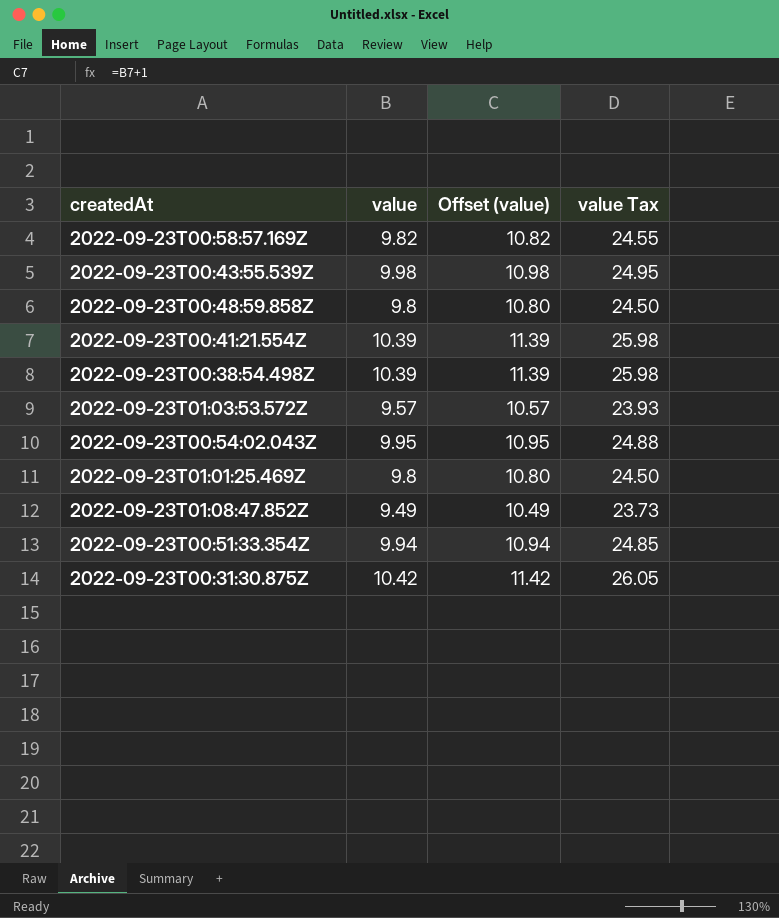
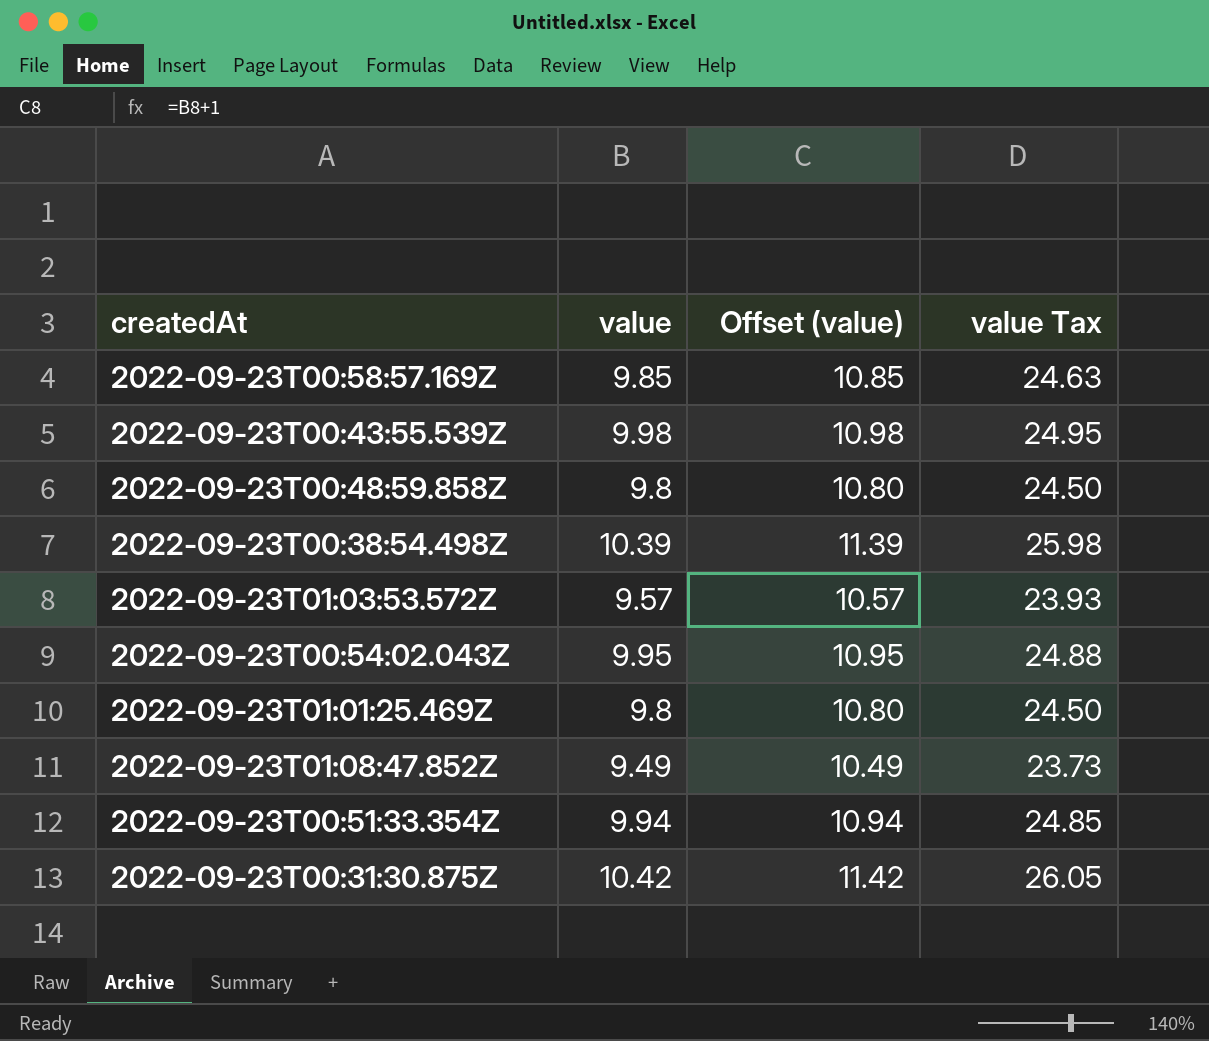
row 2022-09-23T00:41:21.554Z: 10.39 | 11.39 | 25.98 -> none
2022-09-23T00:58:57.169Z | value: 9.82 -> 9.85
2022-09-23T00:58:57.169Z | Offset (value): 10.82 -> 10.85
2022-09-23T00:58:57.169Z | value Tax: 24.55 -> 24.63

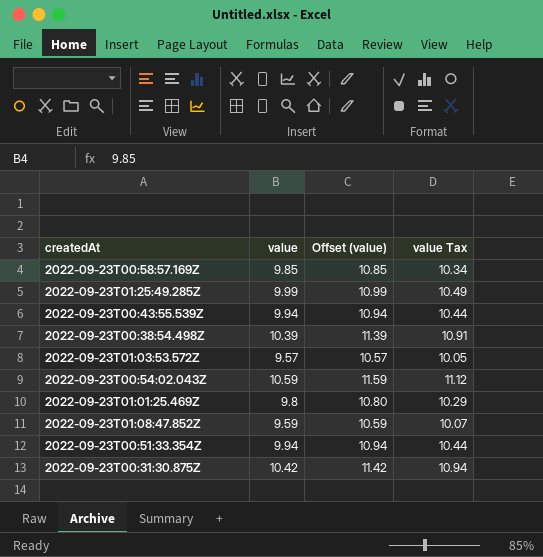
column value Tax | formula: [value] * 2.5 -> [value] * 1.05
row 2022-09-23T00:48:59.858Z: 9.8 | 10.80 | 24.50 -> none
row 2022-09-23T01:25:49.285Z: none -> 9.99 | 10.99 | 10.49
2022-09-23T00:43:55.539Z | value: 9.98 -> 9.94
2022-09-23T00:43:55.539Z | Offset (value): 10.98 -> 10.94
2022-09-23T00:54:02.043Z | value: 9.95 -> 10.59
2022-09-23T00:54:02.043Z | Offset (value): 10.95 -> 11.59
2022-09-23T01:08:47.852Z | value: 9.49 -> 9.59
2022-09-23T01:08:47.852Z | Offset (value): 10.49 -> 10.59

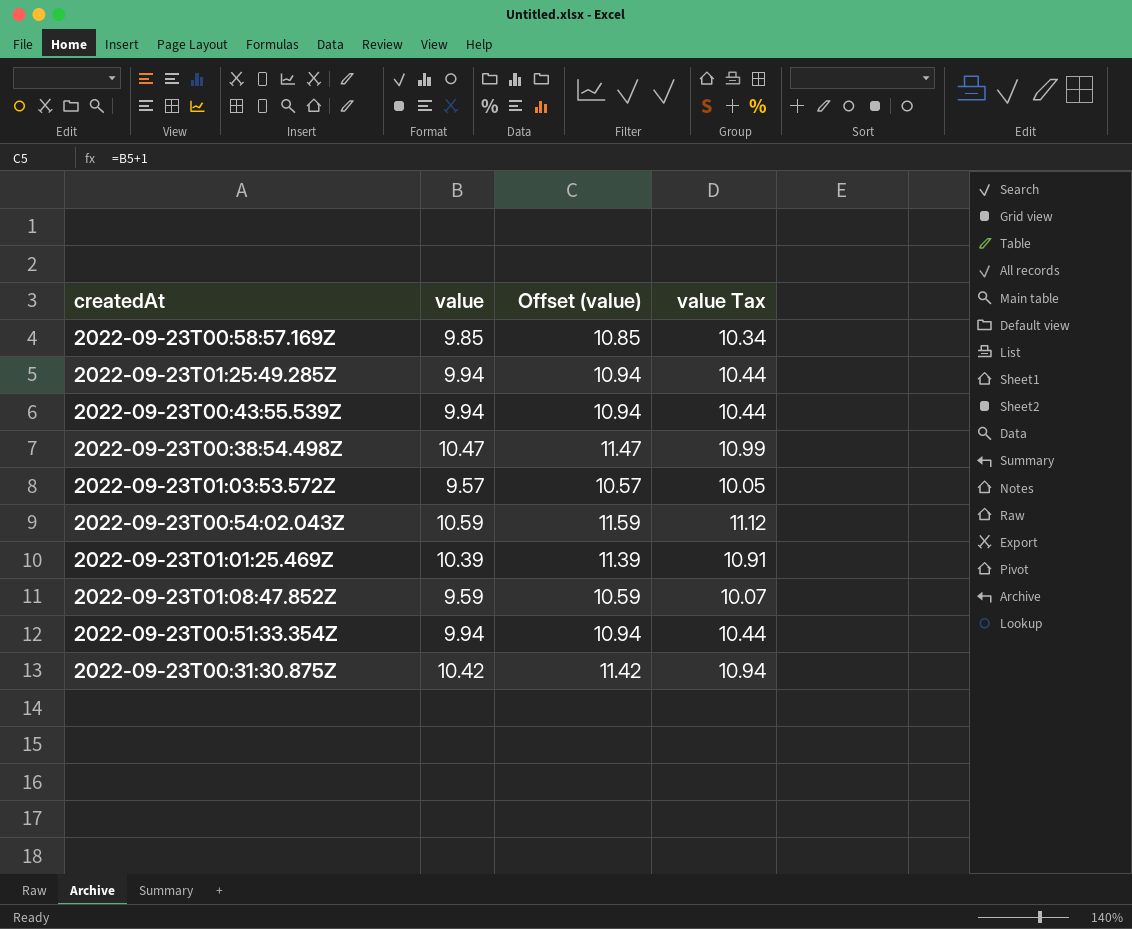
2022-09-23T01:25:49.285Z | value: 9.99 -> 9.94
2022-09-23T01:25:49.285Z | Offset (value): 10.99 -> 10.94
2022-09-23T01:25:49.285Z | value Tax: 10.49 -> 10.44
2022-09-23T00:38:54.498Z | value: 10.39 -> 10.47
2022-09-23T00:38:54.498Z | Offset (value): 11.39 -> 11.47
2022-09-23T00:38:54.498Z | value Tax: 10.91 -> 10.99
2022-09-23T01:01:25.469Z | value: 9.8 -> 10.39
2022-09-23T01:01:25.469Z | Offset (value): 10.80 -> 11.39
2022-09-23T01:01:25.469Z | value Tax: 10.29 -> 10.91

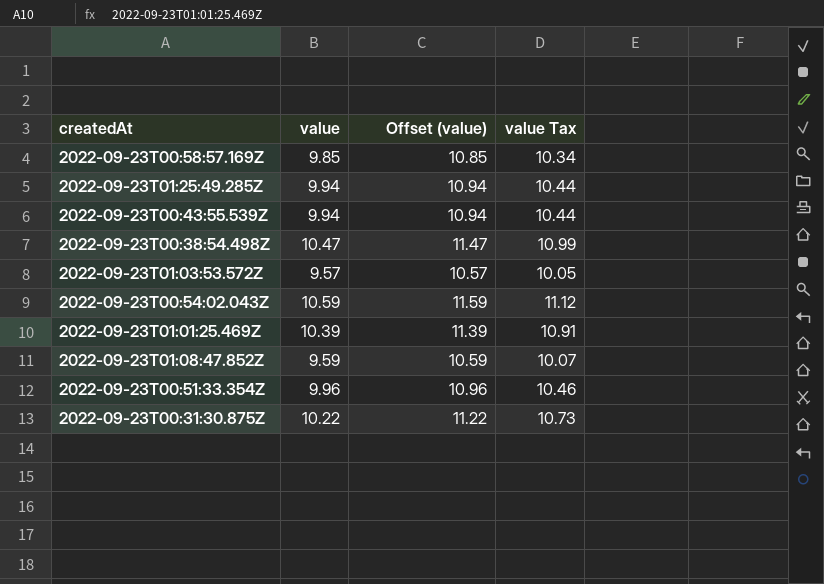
2022-09-23T00:51:33.354Z | value: 9.94 -> 9.96
2022-09-23T00:51:33.354Z | Offset (value): 10.94 -> 10.96
2022-09-23T00:51:33.354Z | value Tax: 10.44 -> 10.46
2022-09-23T00:31:30.875Z | value: 10.42 -> 10.22
2022-09-23T00:31:30.875Z | Offset (value): 11.42 -> 11.22
2022-09-23T00:31:30.875Z | value Tax: 10.94 -> 10.73

